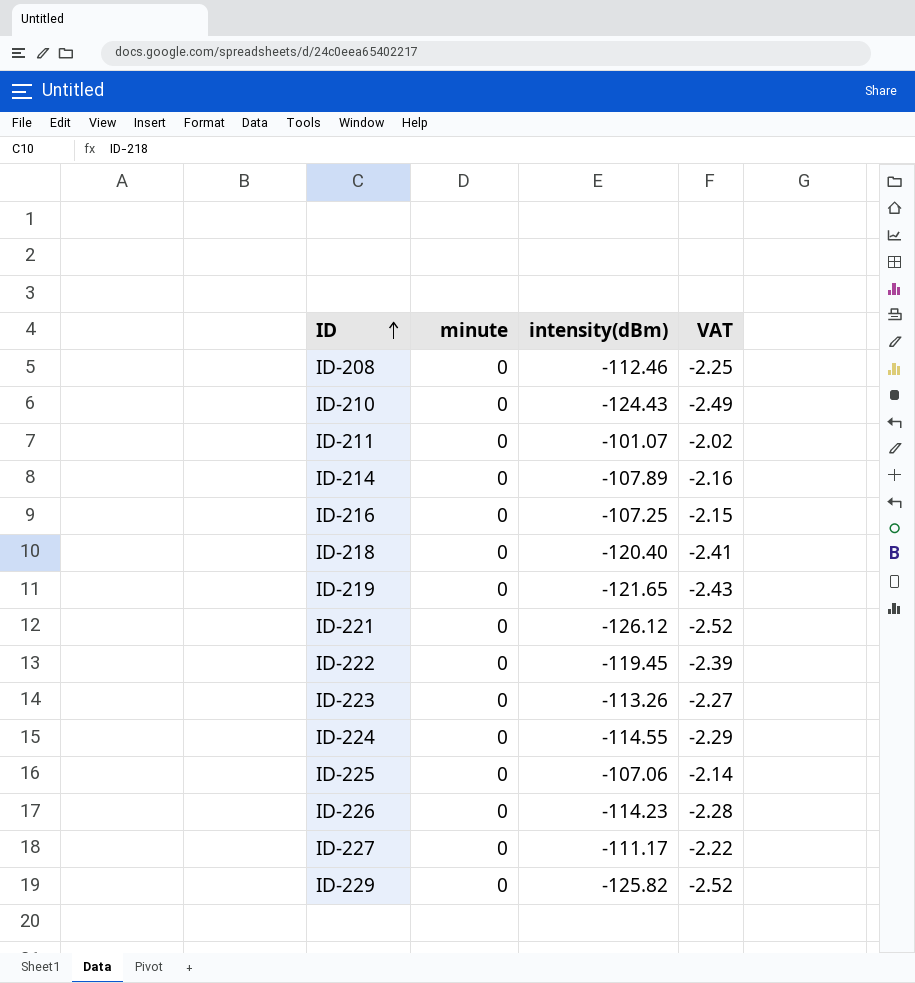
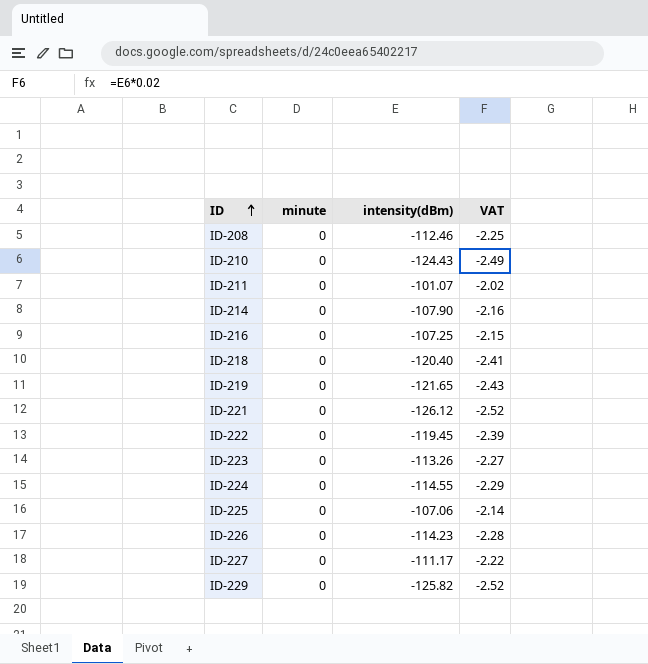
ID-214 | intensity(dBm): -107.89 -> -107.90

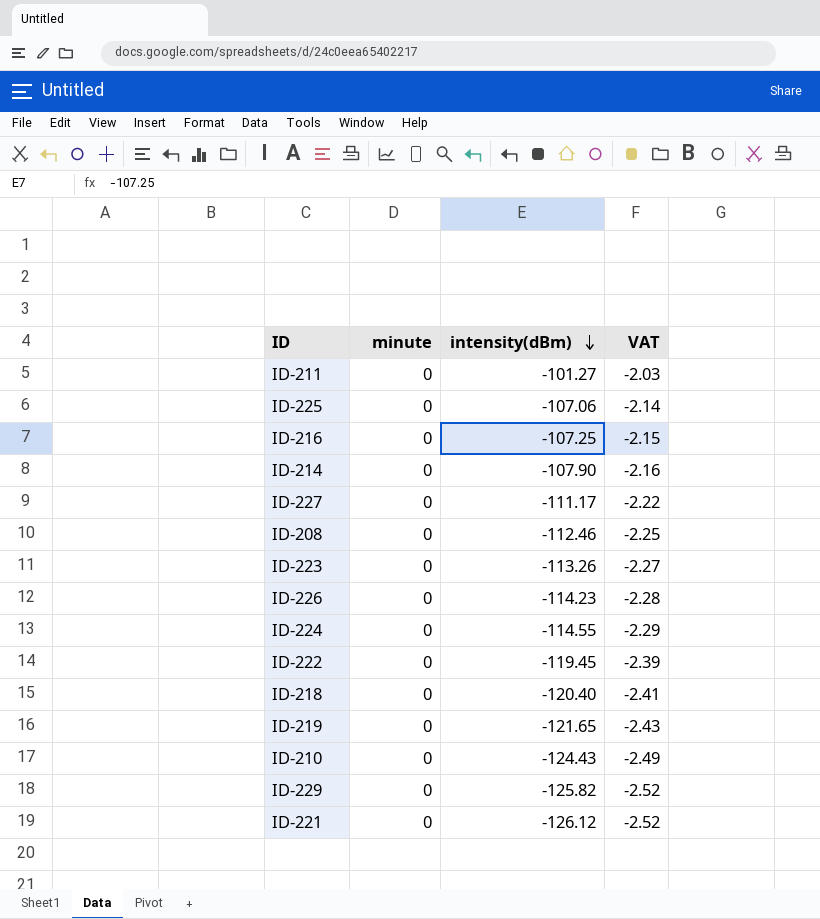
row order: ID ascending -> intensity(dBm) descending
ID-211 | intensity(dBm): -101.07 -> -101.27
ID-211 | VAT: -2.02 -> -2.03

